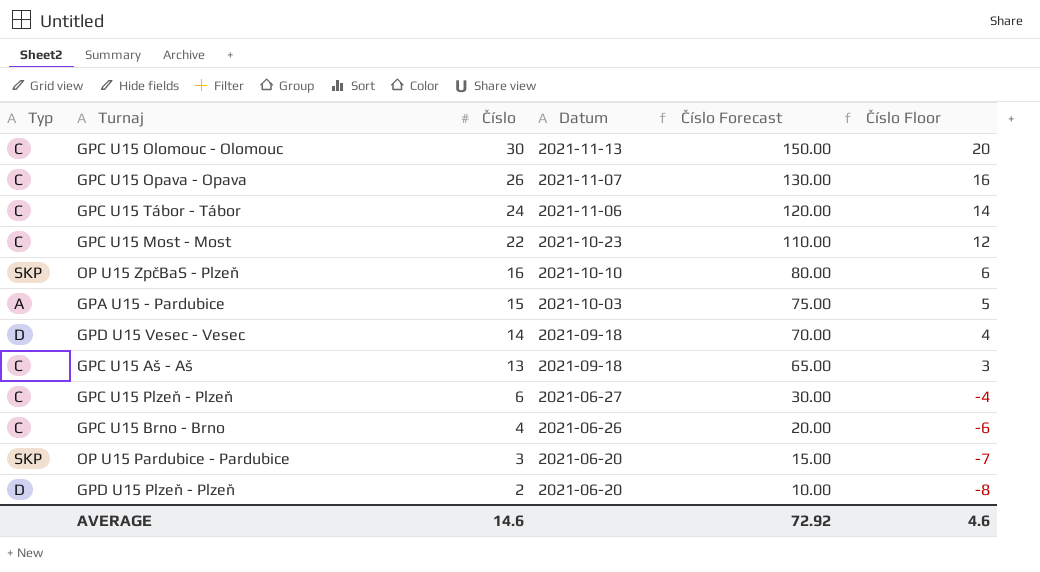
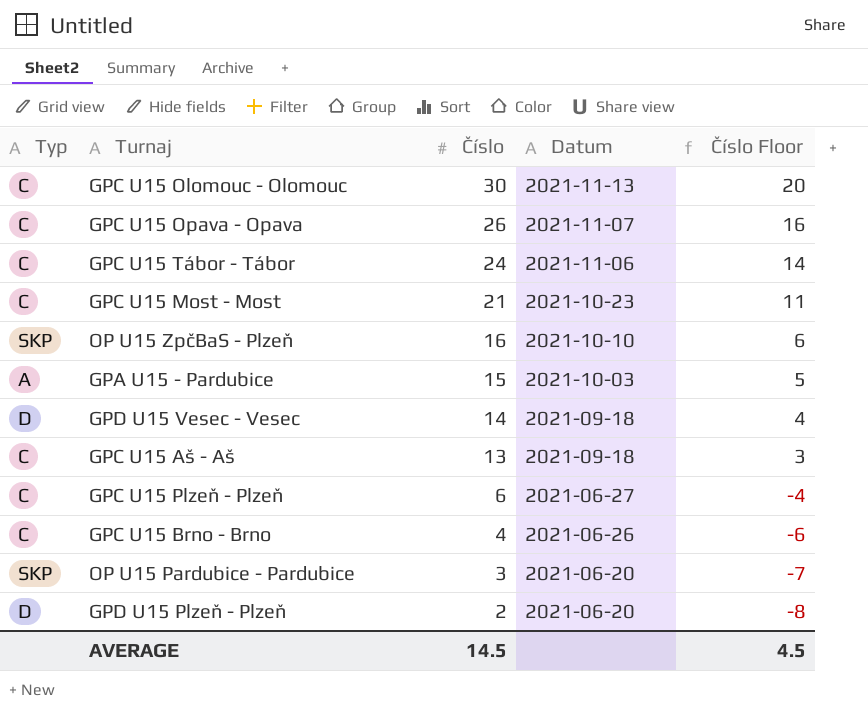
column Číslo Forecast | formula: [Číslo] * 5 -> none
GPC U15 Most - Most | Číslo: 22 -> 21
GPC U15 Most - Most | Číslo Floor: 12 -> 11
AVERAGE | Číslo: 14.6 -> 14.5
AVERAGE | Číslo Floor: 4.6 -> 4.5

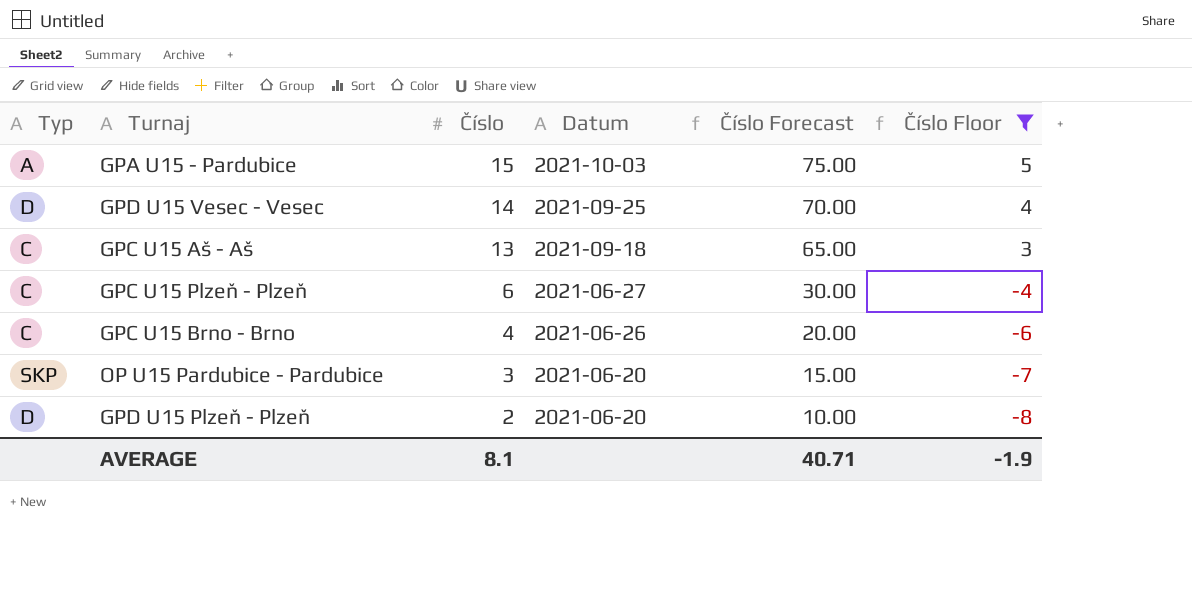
filter: none -> Číslo Floor <= 5
column Číslo Forecast | formula: none -> [Číslo] * 5
GPD U15 Vesec - Vesec | Datum: 2021-09-18 -> 2021-09-25
AVERAGE | Číslo: 14.5 -> 8.1
AVERAGE | Číslo Floor: 4.5 -> -1.9

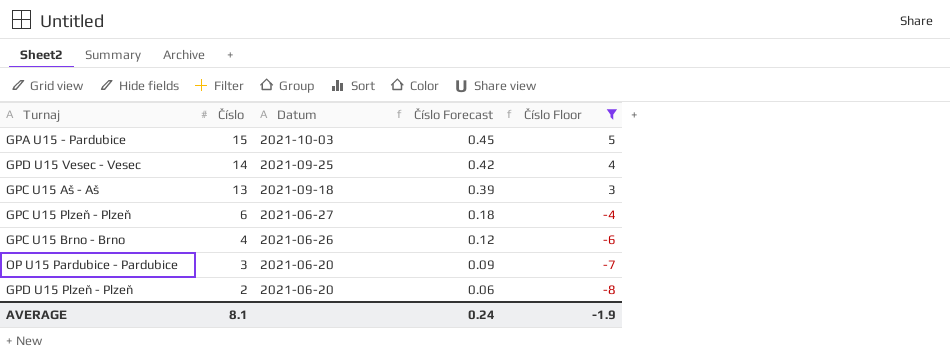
column Typ | position: 1 -> none
column Číslo Forecast | formula: [Číslo] * 5 -> [Číslo] * 0.03
AVERAGE | Číslo Forecast: 40.71 -> 0.24

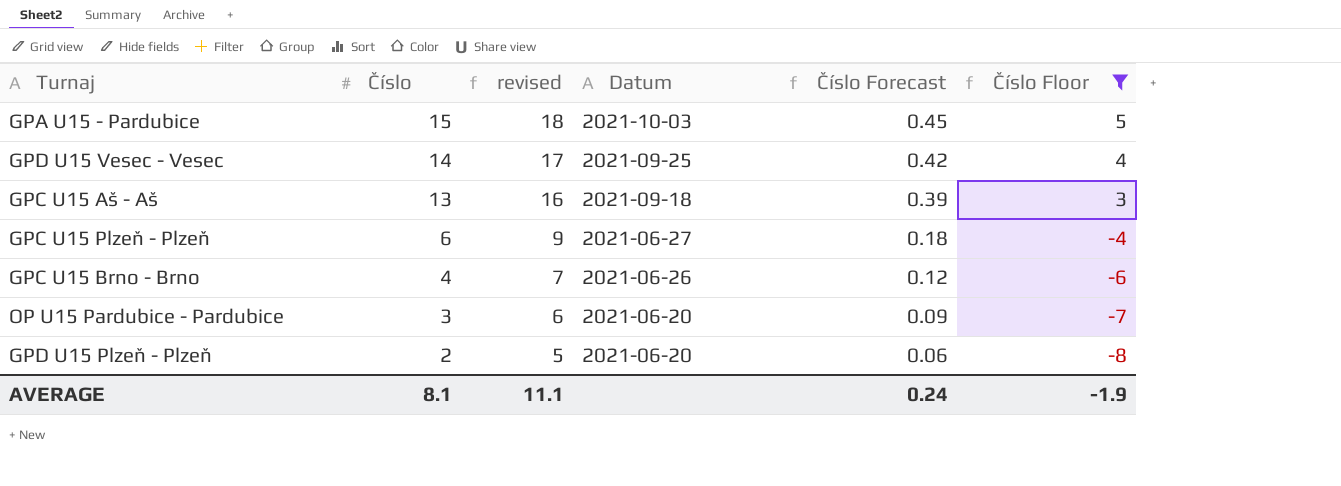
column revised | formula: none -> [Číslo] + 3

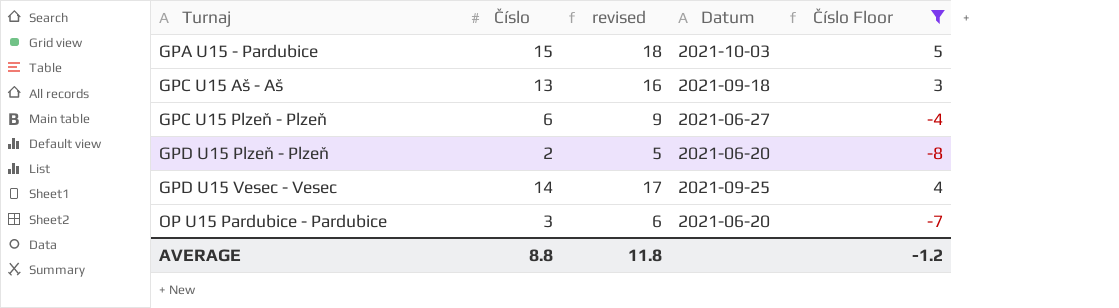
row order: Číslo descending -> Turnaj ascending
column Číslo Forecast | formula: [Číslo] * 0.03 -> none
row GPC U15 Brno - Brno: 4 | 7 | 2021-06-26 | 0.12 | -6 -> none
AVERAGE | Číslo: 8.1 -> 8.8
AVERAGE | revised: 11.1 -> 11.8
AVERAGE | Číslo Floor: -1.9 -> -1.2

